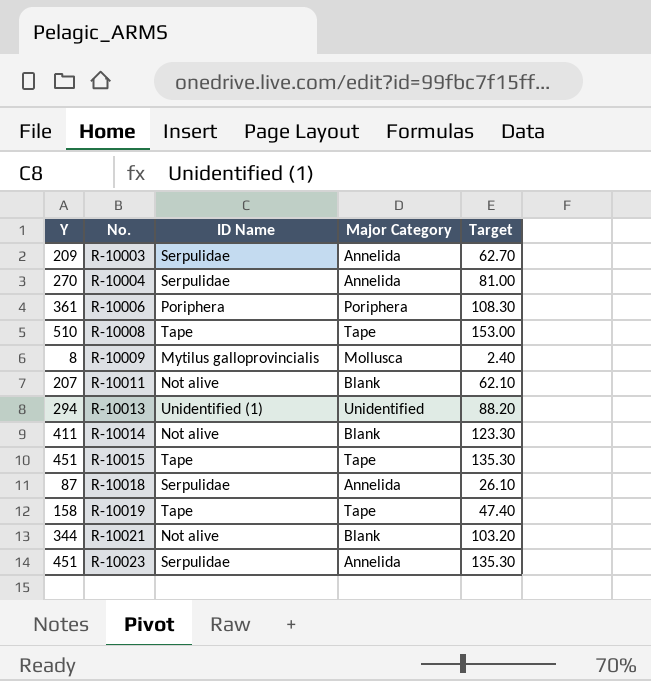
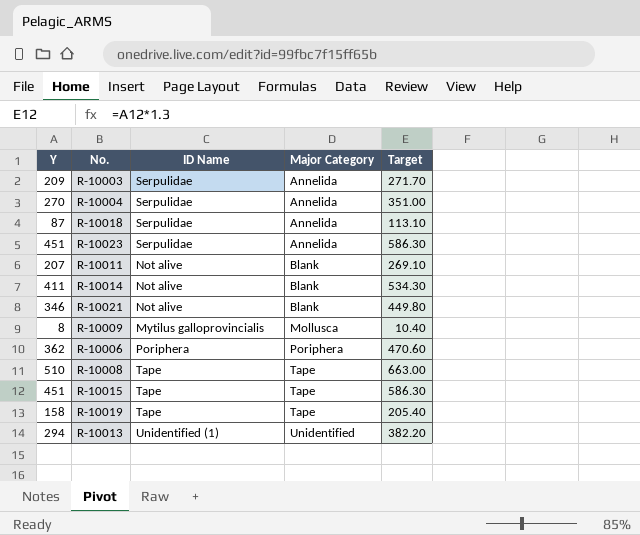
row order: No. ascending -> Major Category ascending
column Target | formula: [Y] * 0.3 -> [Y] * 1.3
R-10021 | Y: 344 -> 346
R-10006 | Y: 361 -> 362

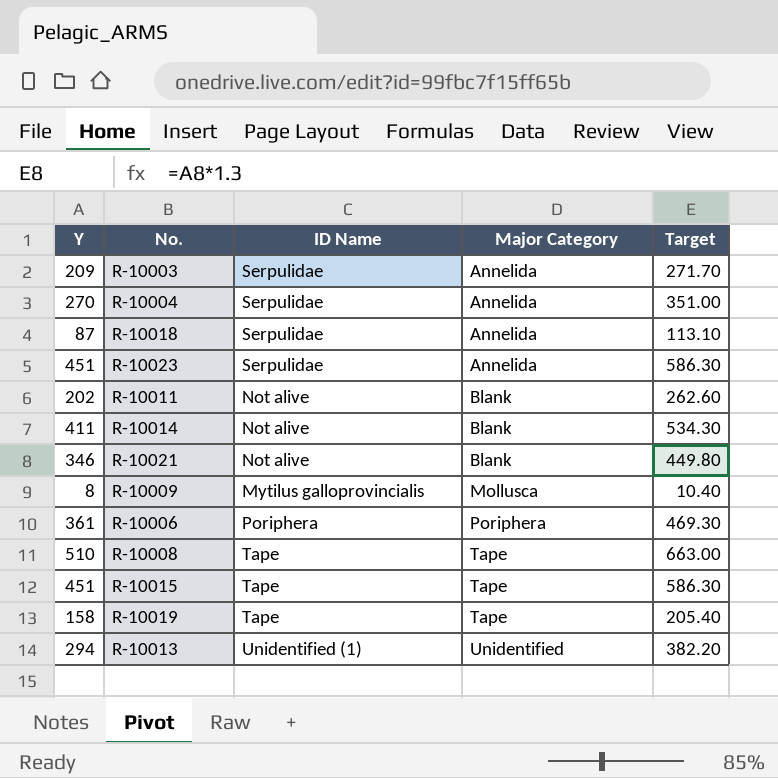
R-10011 | Y: 207 -> 202
R-10011 | Target: 269.10 -> 262.60
R-10006 | Y: 362 -> 361
R-10006 | Target: 470.60 -> 469.30

